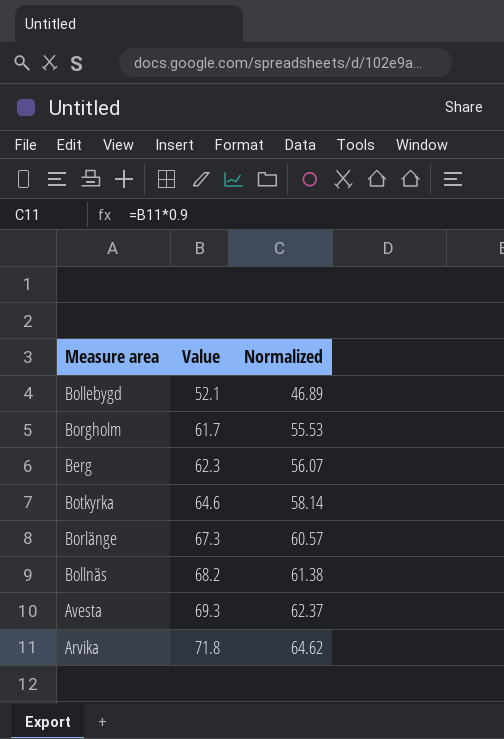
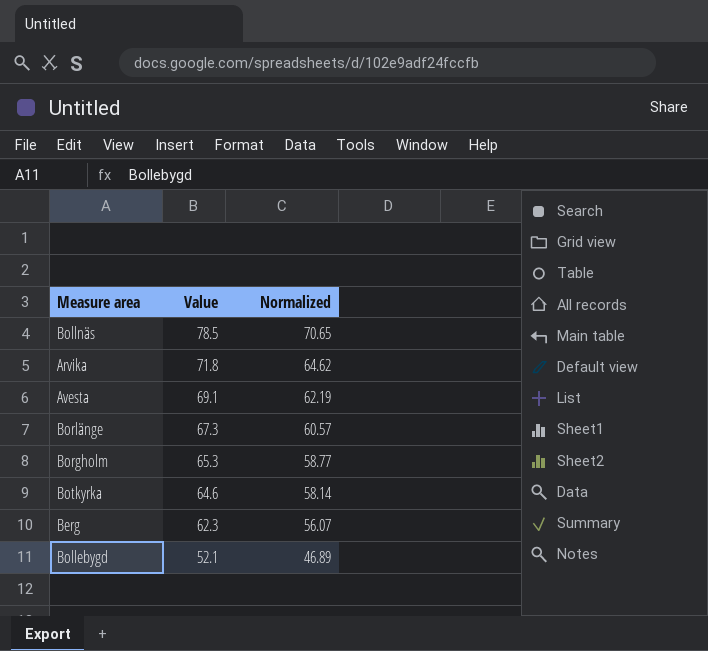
row order: Value ascending -> Value descending
Bollnäs | Value: 68.2 -> 78.5
Bollnäs | Normalized: 61.38 -> 70.65
Avesta | Value: 69.3 -> 69.1
Avesta | Normalized: 62.37 -> 62.19
Borgholm | Value: 61.7 -> 65.3
Borgholm | Normalized: 55.53 -> 58.77

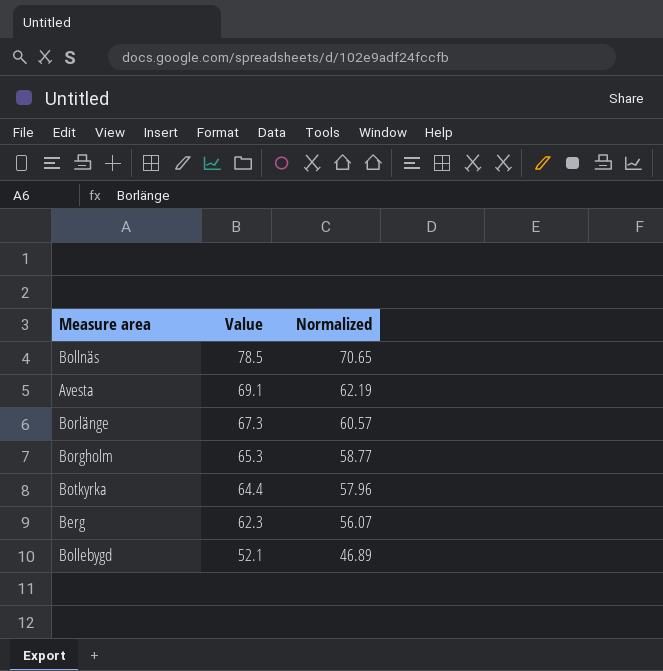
row Arvika: 71.8 | 64.62 -> none
Botkyrka | Value: 64.6 -> 64.4
Botkyrka | Normalized: 58.14 -> 57.96

